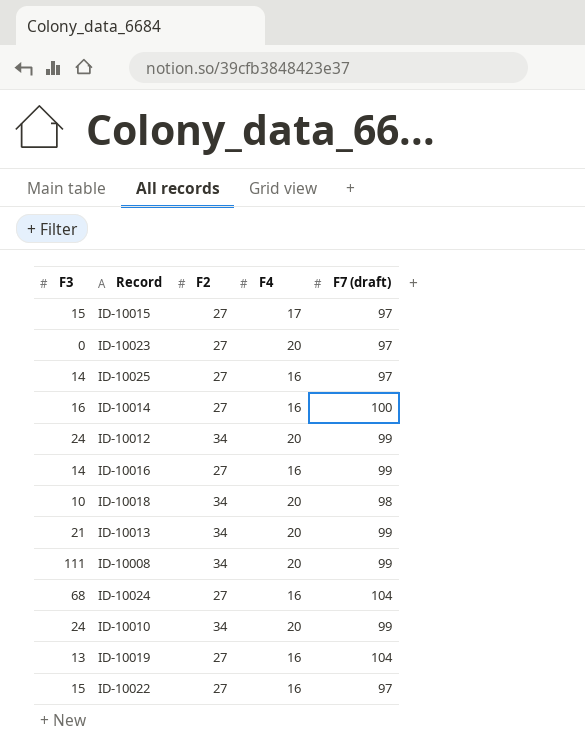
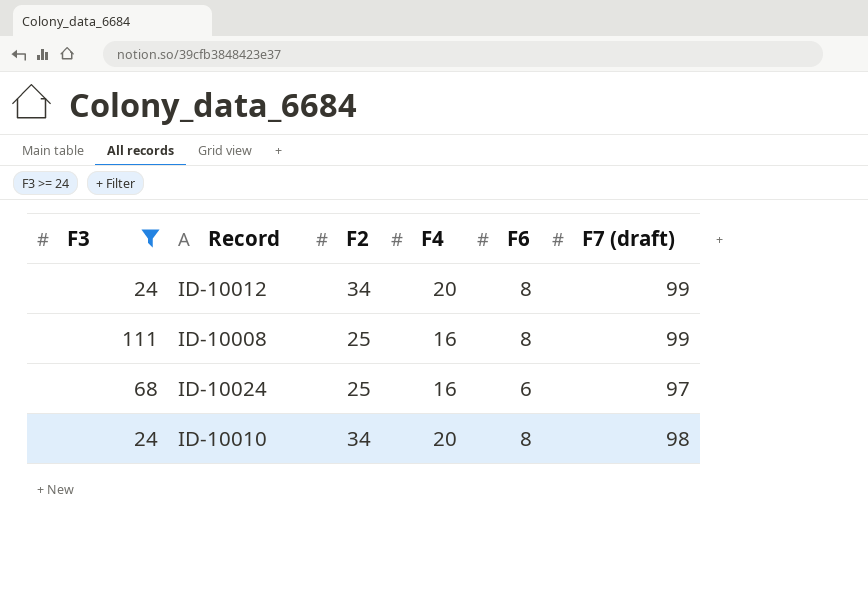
filter: none -> F3 >= 24
column F6 | position: none -> 5
ID-10008 | F2: 34 -> 25
ID-10008 | F4: 20 -> 16
ID-10024 | F2: 27 -> 25
ID-10024 | F7 (draft): 104 -> 97
ID-10010 | F7 (draft): 99 -> 98

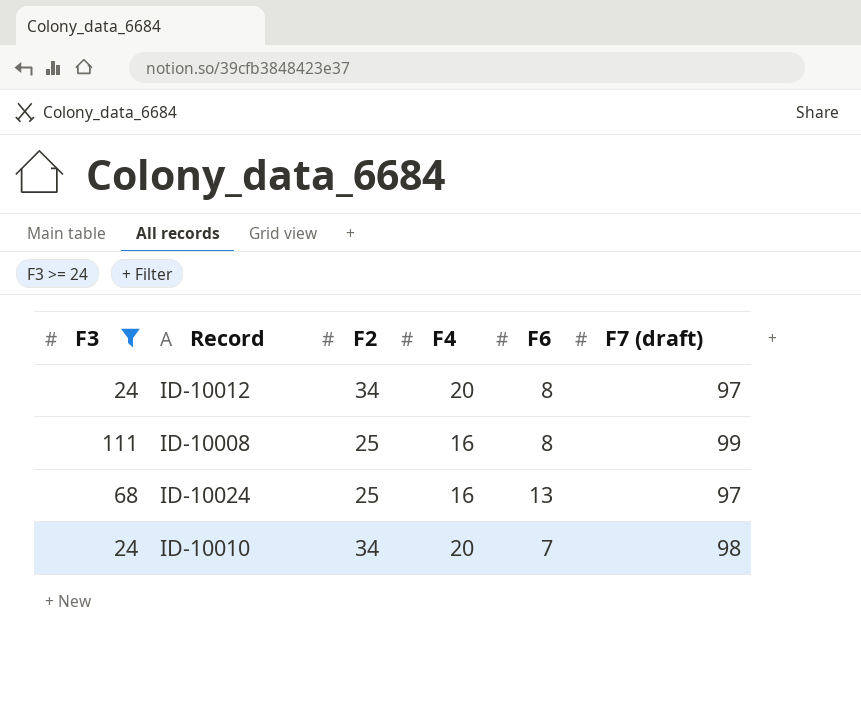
ID-10012 | F7 (draft): 99 -> 97
ID-10024 | F6: 6 -> 13
ID-10010 | F6: 8 -> 7

